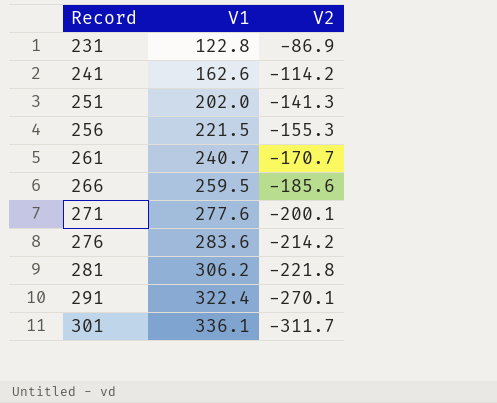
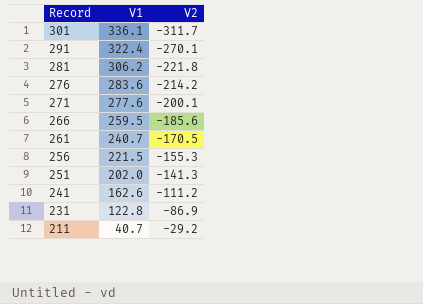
row order: Record ascending -> Record descending
261 | V2: -170.7 -> -170.5
241 | V2: -114.2 -> -111.2
row 211: none -> 40.7 | -29.2

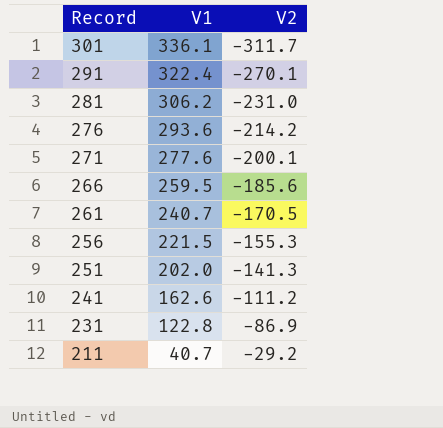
281 | V2: -221.8 -> -231.0
276 | V1: 283.6 -> 293.6

